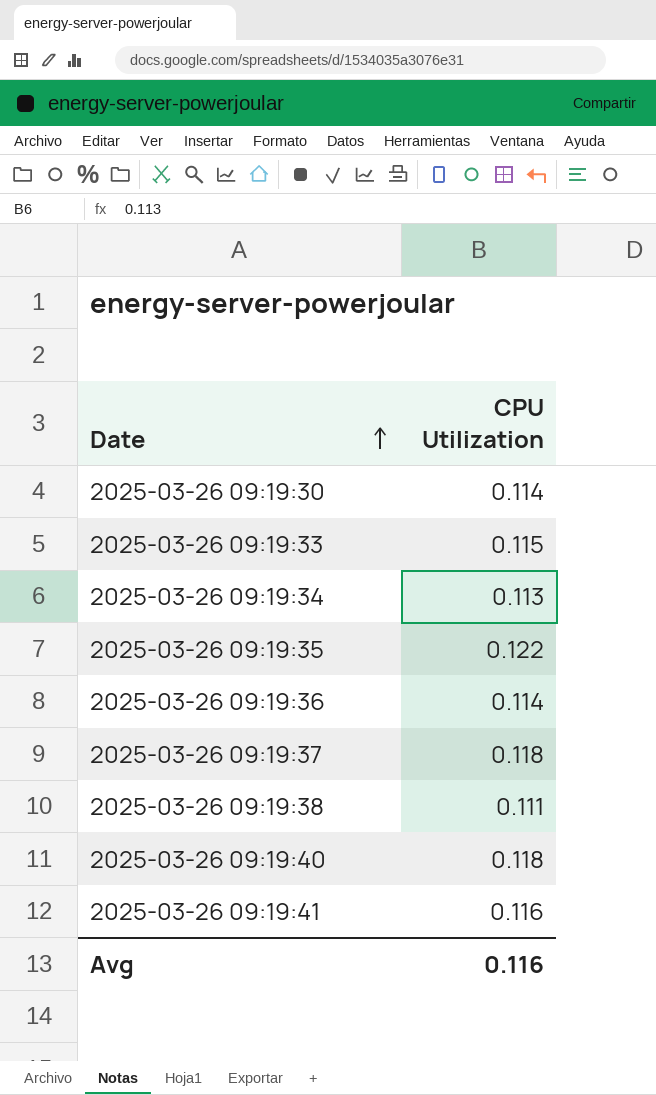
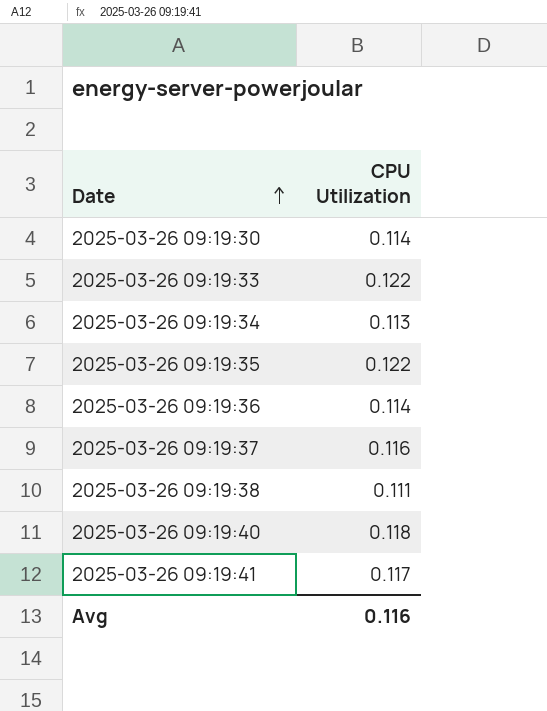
2025-03-26 09:19:33 | CPU Utilization: 0.115 -> 0.122
2025-03-26 09:19:37 | CPU Utilization: 0.118 -> 0.116
2025-03-26 09:19:41 | CPU Utilization: 0.116 -> 0.117

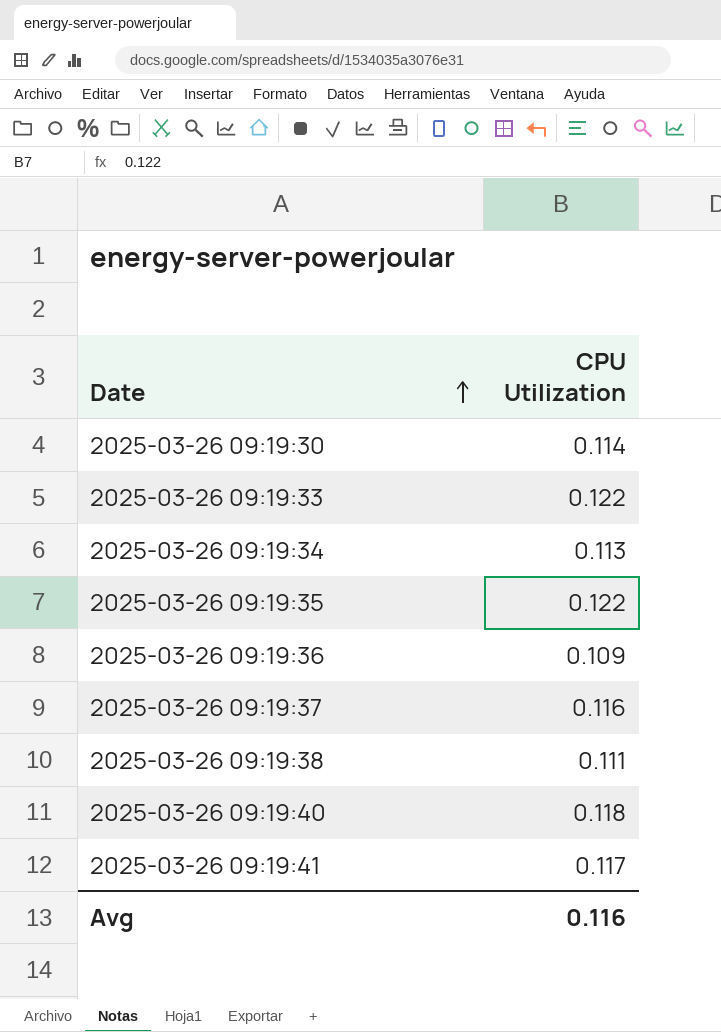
2025-03-26 09:19:36 | CPU Utilization: 0.114 -> 0.109

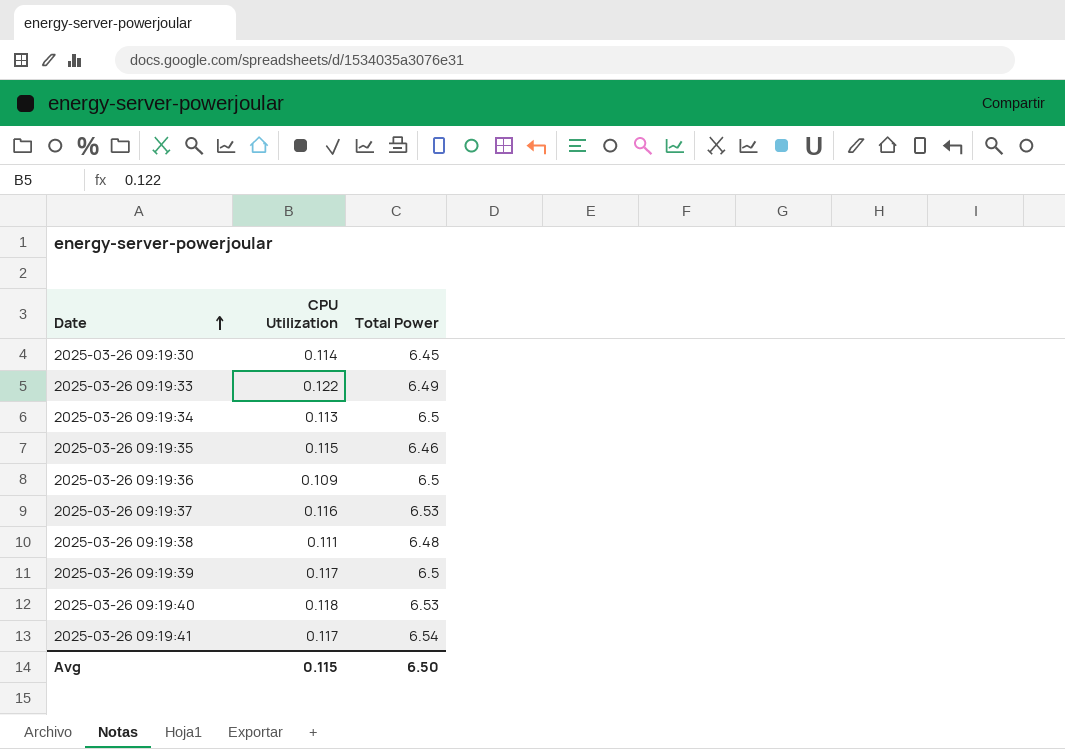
column Total Power | position: none -> 3
2025-03-26 09:19:35 | CPU Utilization: 0.122 -> 0.115
row 2025-03-26 09:19:39: none -> 0.117 | 6.5
Avg | CPU Utilization: 0.116 -> 0.115

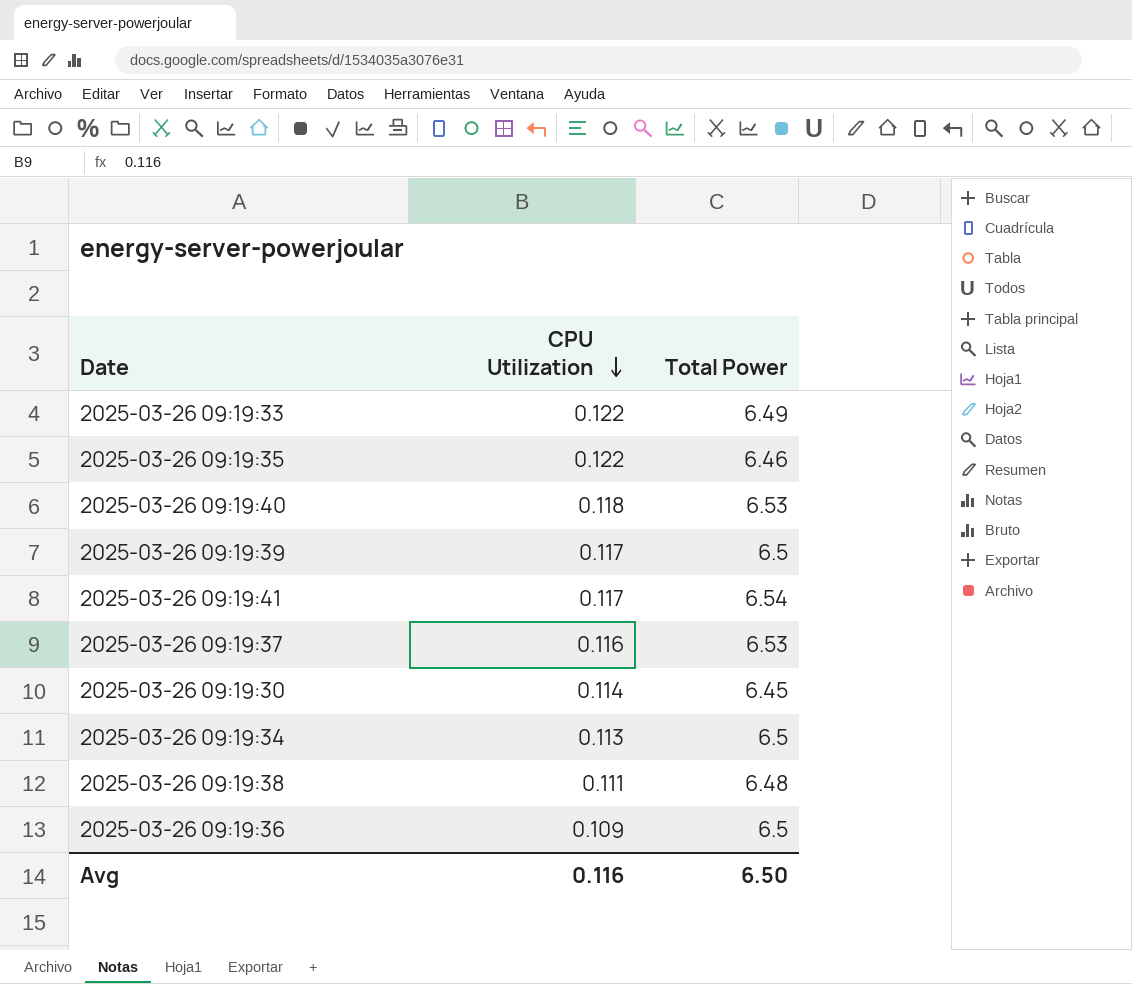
row order: Date ascending -> CPU Utilization descending
2025-03-26 09:19:35 | CPU Utilization: 0.115 -> 0.122
Avg | CPU Utilization: 0.115 -> 0.116

